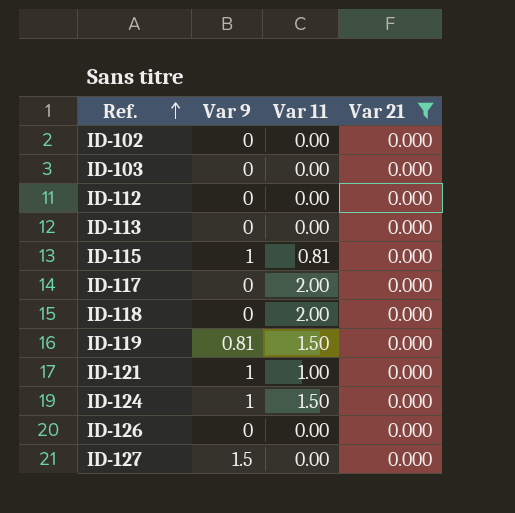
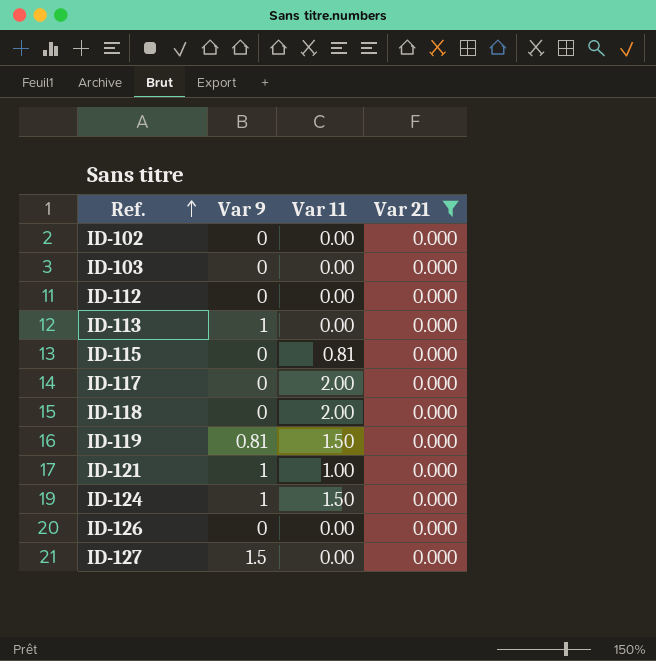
ID-113 | Var 9: 0 -> 1
ID-115 | Var 9: 1 -> 0

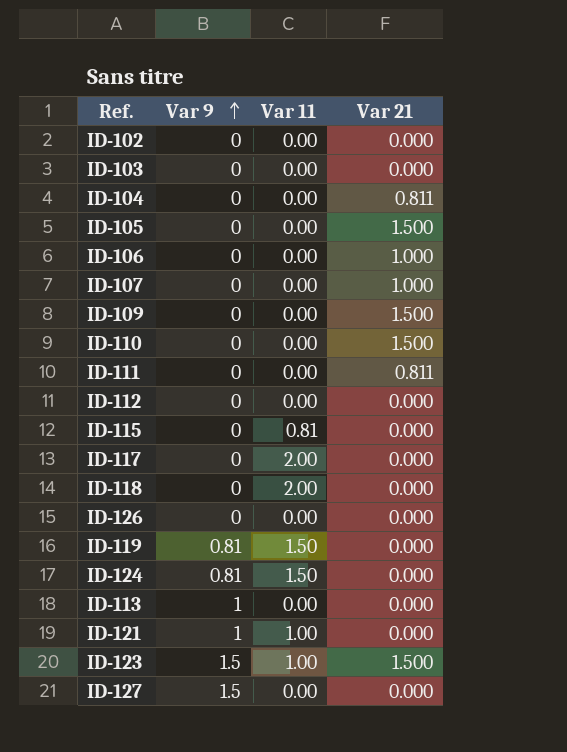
filter: Var 21 = 0.000 -> none
row order: Ref. ascending -> Var 9 ascending
ID-124 | Var 9: 1 -> 0.81

